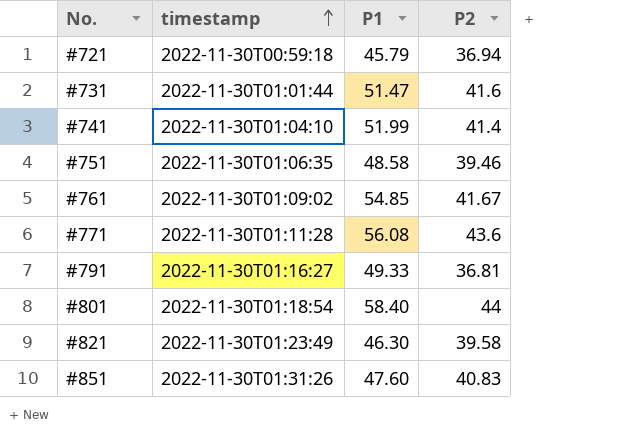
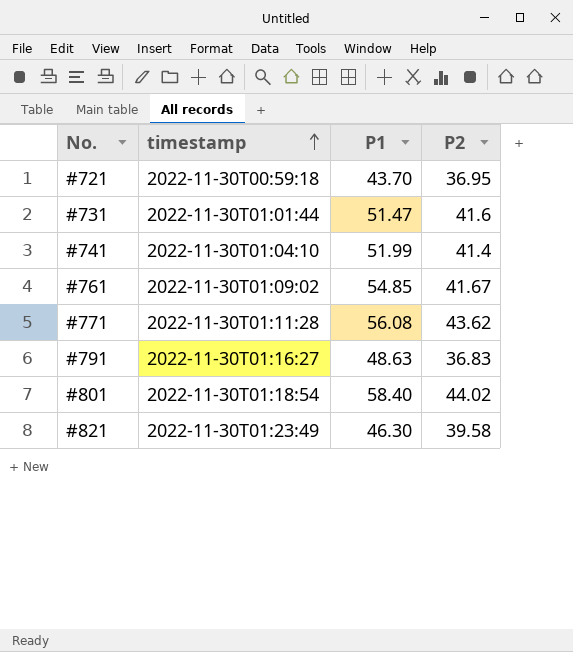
row #751: 2022-11-30T01:06:35 | 48.58 | 39.46 -> none
row #851: 2022-11-30T01:31:26 | 47.60 | 40.83 -> none
#721 | P1: 45.79 -> 43.70
#721 | P2: 36.94 -> 36.95
#771 | P2: 43.6 -> 43.62
#791 | P1: 49.33 -> 48.63
#791 | P2: 36.81 -> 36.83
#801 | P2: 44 -> 44.02

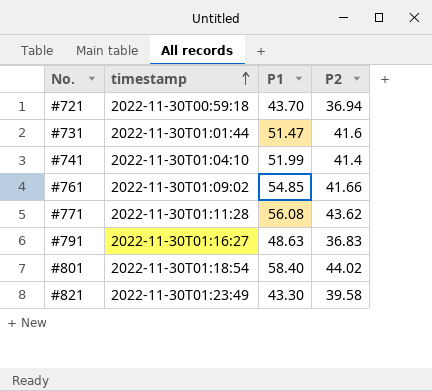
#721 | P2: 36.95 -> 36.94
#761 | P2: 41.67 -> 41.66
#821 | P1: 46.30 -> 43.30

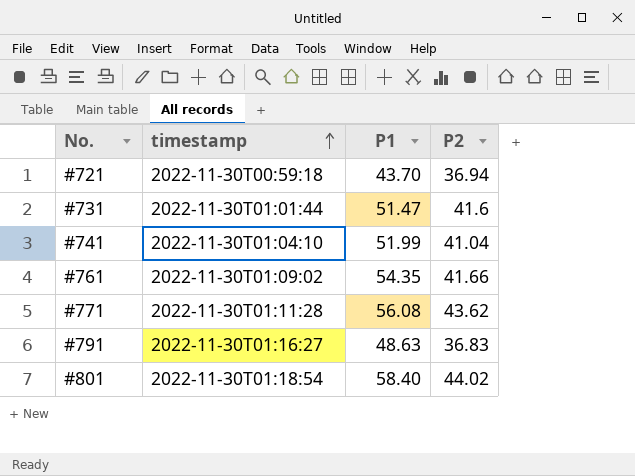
row #821: 2022-11-30T01:23:49 | 43.30 | 39.58 -> none
#741 | P2: 41.4 -> 41.04
#761 | P1: 54.85 -> 54.35

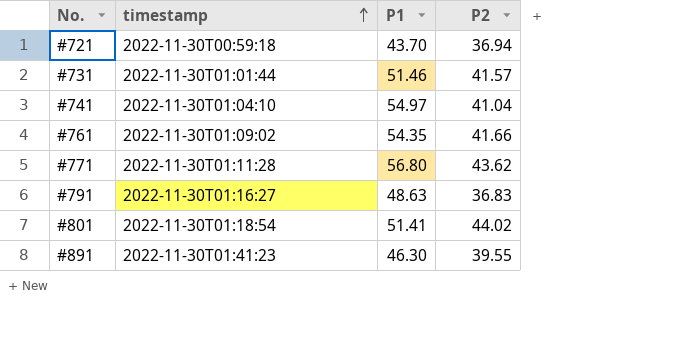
#731 | P1: 51.47 -> 51.46
#731 | P2: 41.6 -> 41.57
#741 | P1: 51.99 -> 54.97
#771 | P1: 56.08 -> 56.80
#801 | P1: 58.40 -> 51.41
row #891: none -> 2022-11-30T01:41:23 | 46.30 | 39.55

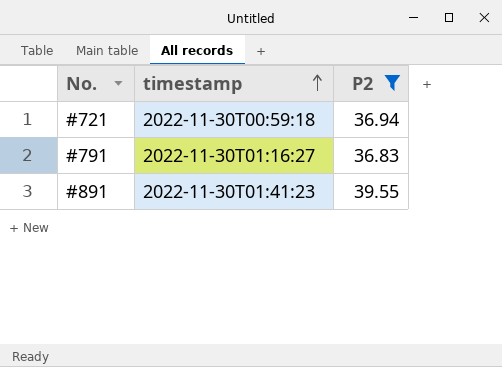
filter: none -> P2 <= 39.55
column P1 | position: 3 -> none

